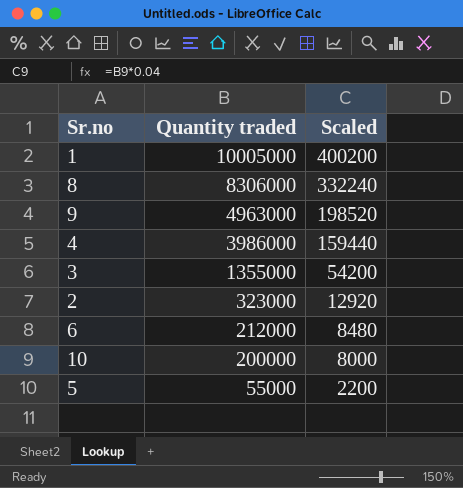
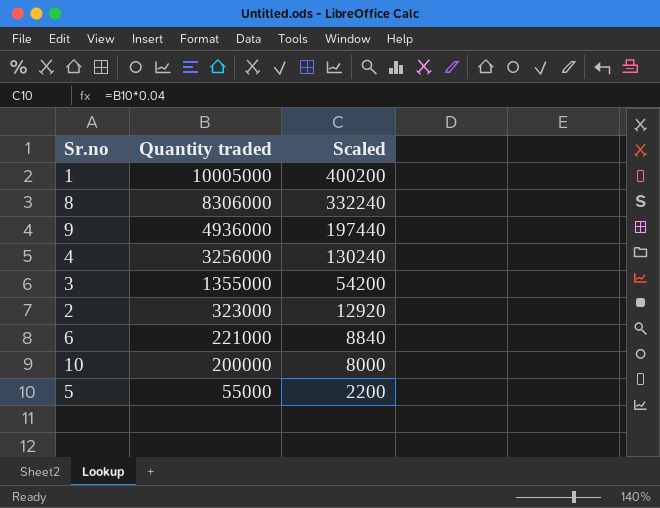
9 | Quantity traded: 4963000 -> 4936000
9 | Scaled: 198520 -> 197440
4 | Quantity traded: 3986000 -> 3256000
4 | Scaled: 159440 -> 130240
6 | Quantity traded: 212000 -> 221000
6 | Scaled: 8480 -> 8840

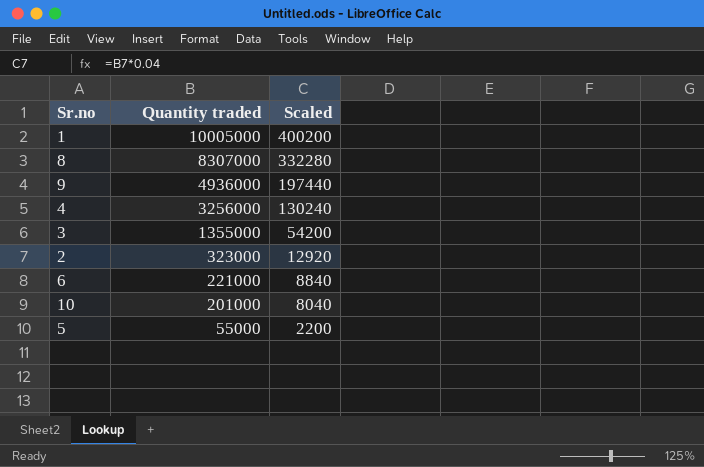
8 | Quantity traded: 8306000 -> 8307000
8 | Scaled: 332240 -> 332280
10 | Quantity traded: 200000 -> 201000
10 | Scaled: 8000 -> 8040

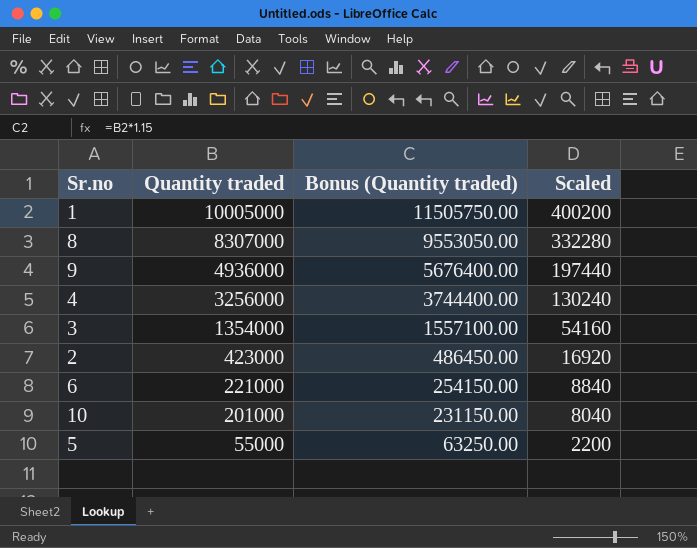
column Bonus (Quantity traded) | formula: none -> [Quantity traded] * 1.15
3 | Quantity traded: 1355000 -> 1354000
3 | Scaled: 54200 -> 54160
2 | Quantity traded: 323000 -> 423000
2 | Scaled: 12920 -> 16920

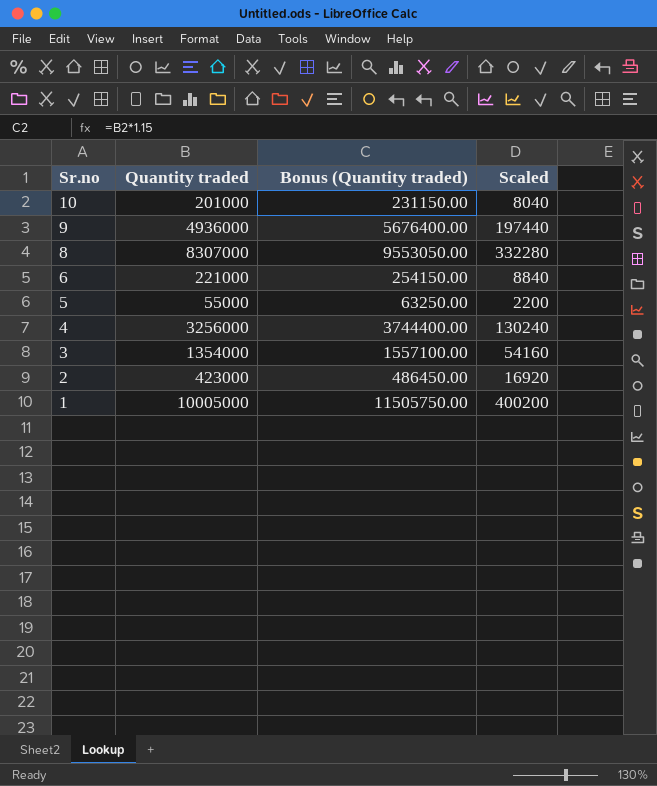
row order: Quantity traded descending -> Sr.no descending

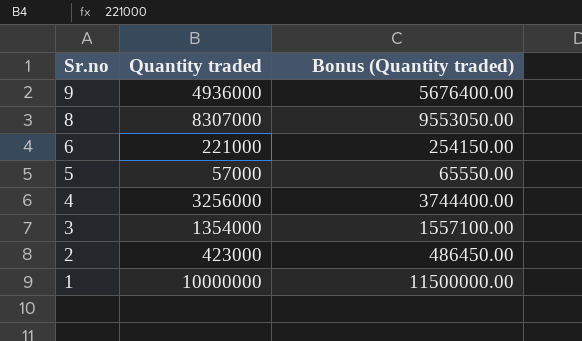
column Scaled | formula: [Quantity traded] * 0.04 -> none
row 10: 201000 | 231150.00 | 8040 -> none
5 | Quantity traded: 55000 -> 57000
5 | Bonus (Quantity traded): 63250.00 -> 65550.00
1 | Quantity traded: 10005000 -> 10000000
1 | Bonus (Quantity traded): 11505750.00 -> 11500000.00

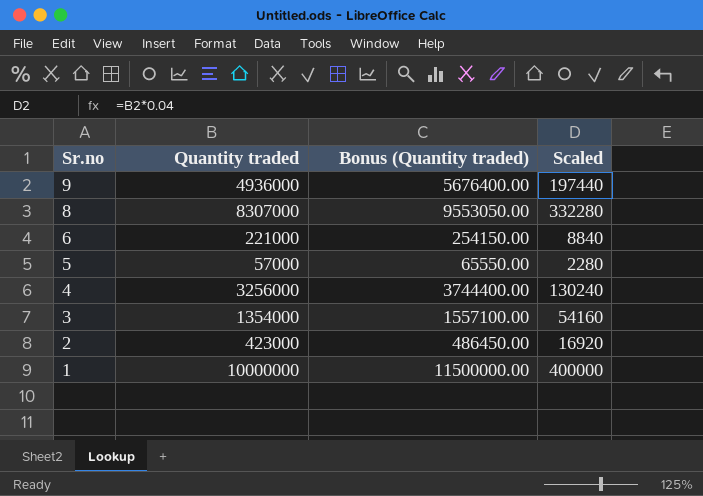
column Scaled | formula: none -> [Quantity traded] * 0.04

